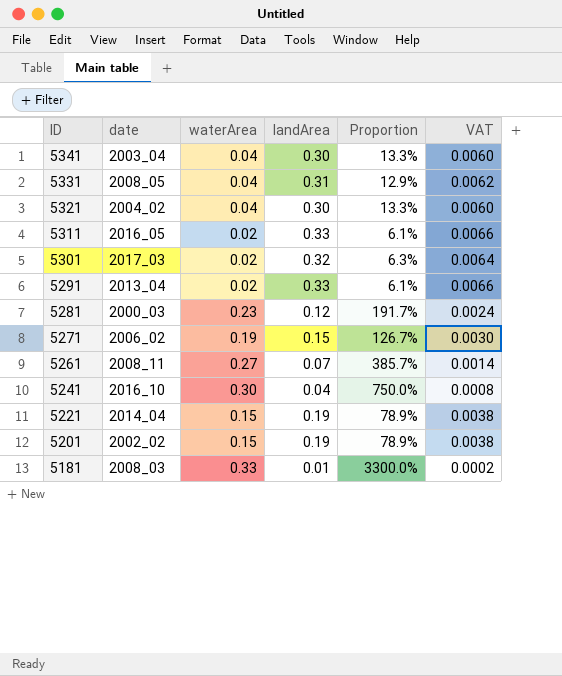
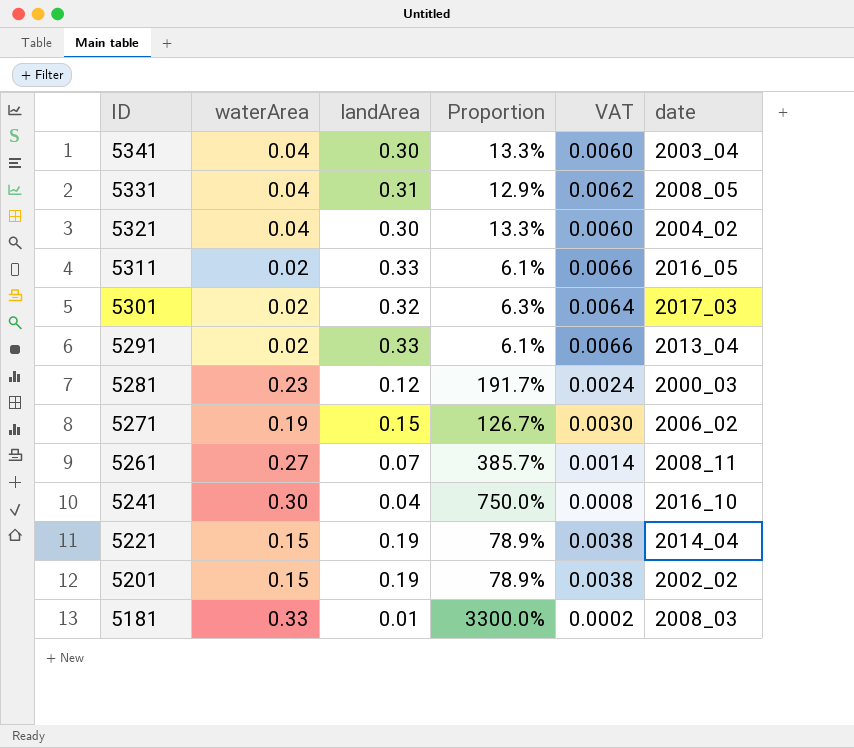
column date | position: 2 -> 6

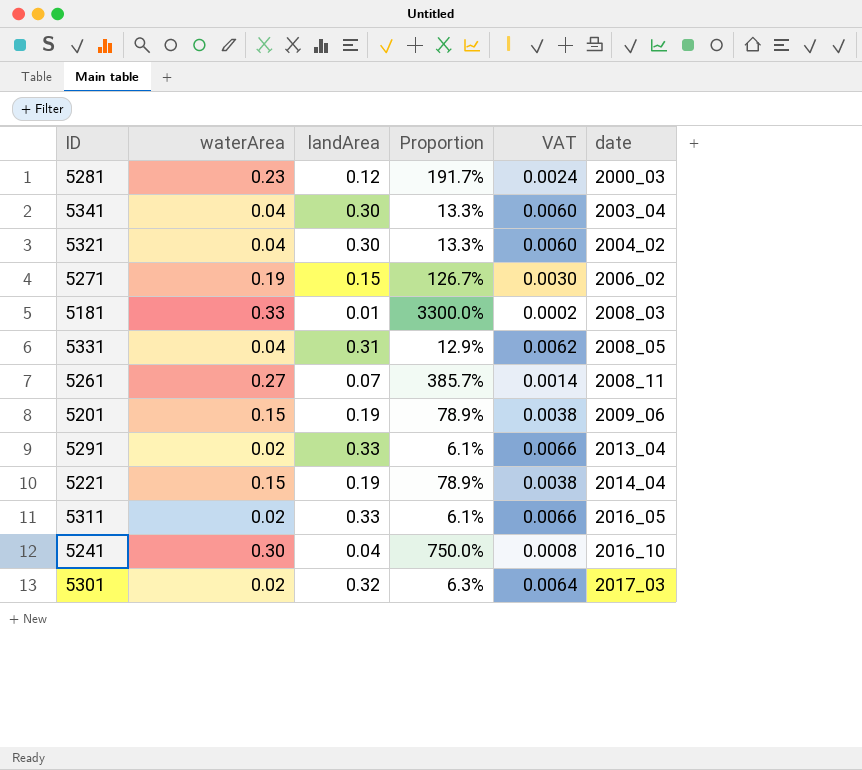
row order: ID descending -> date ascending
5201 | date: 2002_02 -> 2009_06

